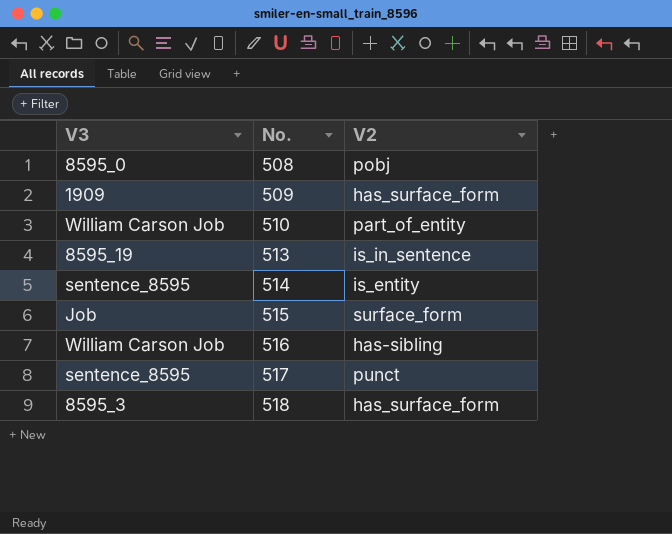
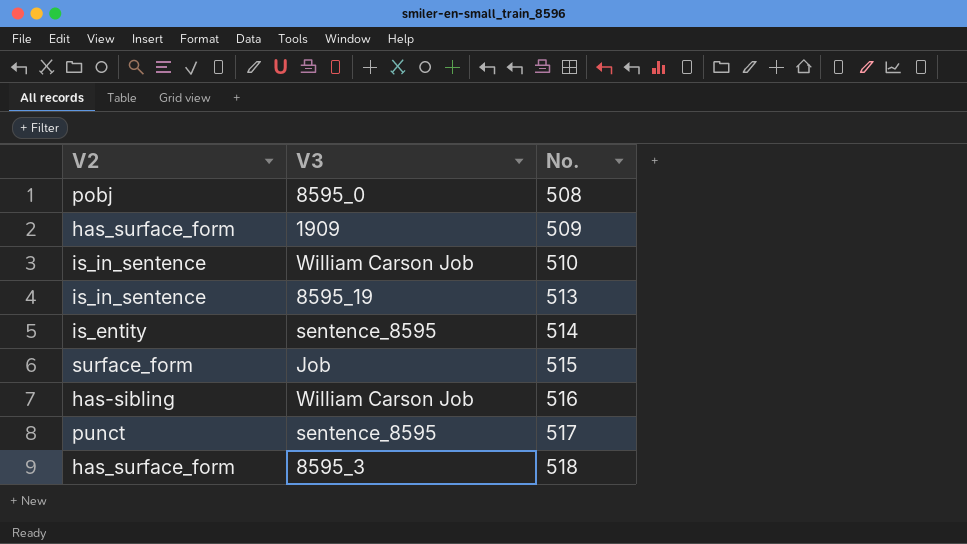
column V2 | position: 3 -> 1
510 | V2: part_of_entity -> is_in_sentence

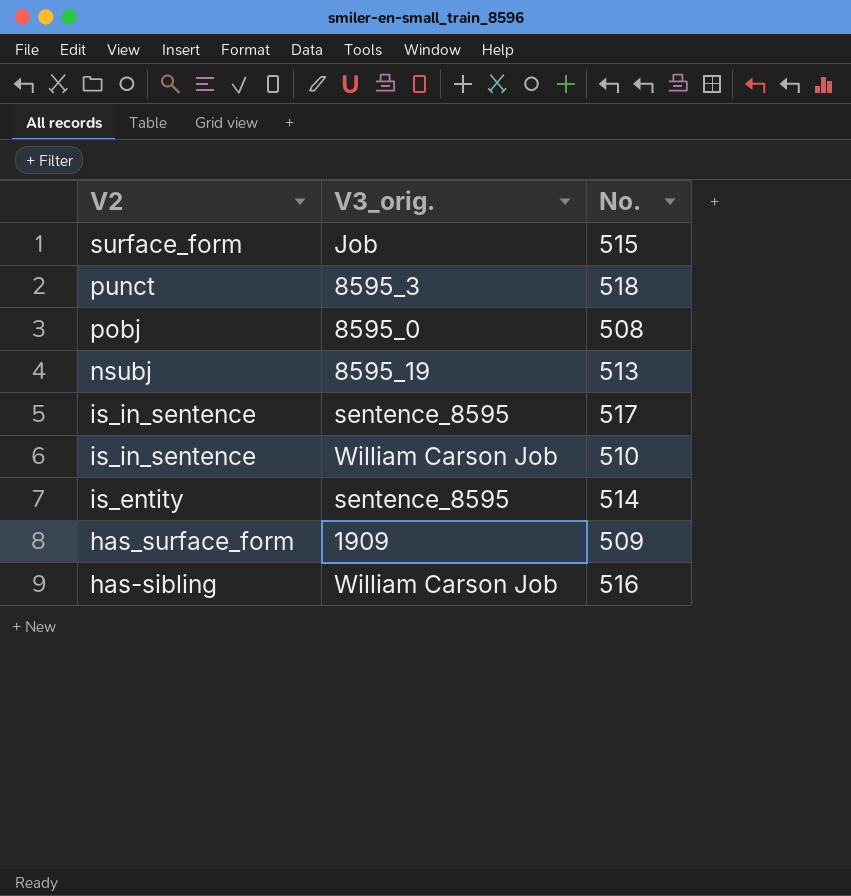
row order: No. ascending -> V2 descending
column name: V3 -> V3_orig.
518 | V2: has_surface_form -> punct
513 | V2: is_in_sentence -> nsubj
517 | V2: punct -> is_in_sentence

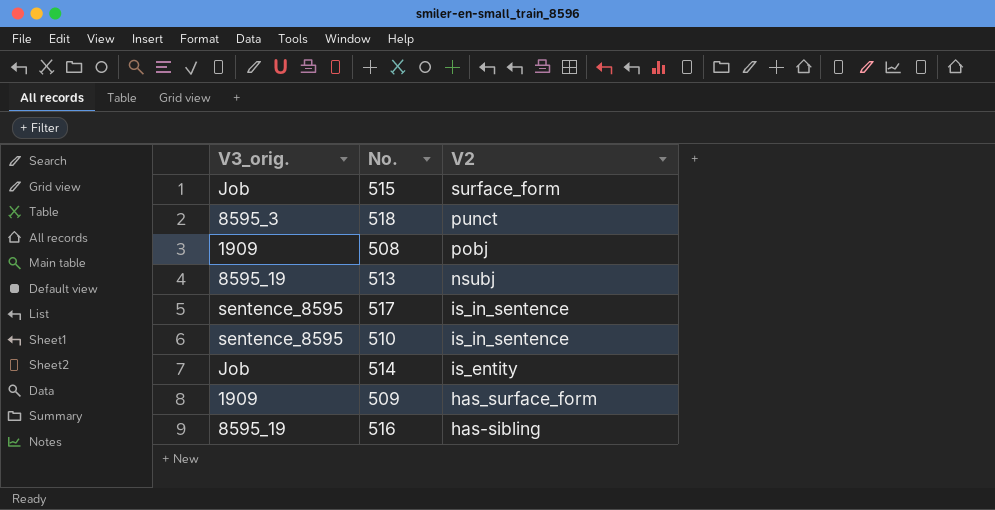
column V2 | position: 1 -> 3
508 | V3_orig.: 8595_0 -> 1909
510 | V3_orig.: William Carson Job -> sentence_8595
514 | V3_orig.: sentence_8595 -> Job
516 | V3_orig.: William Carson Job -> 8595_19

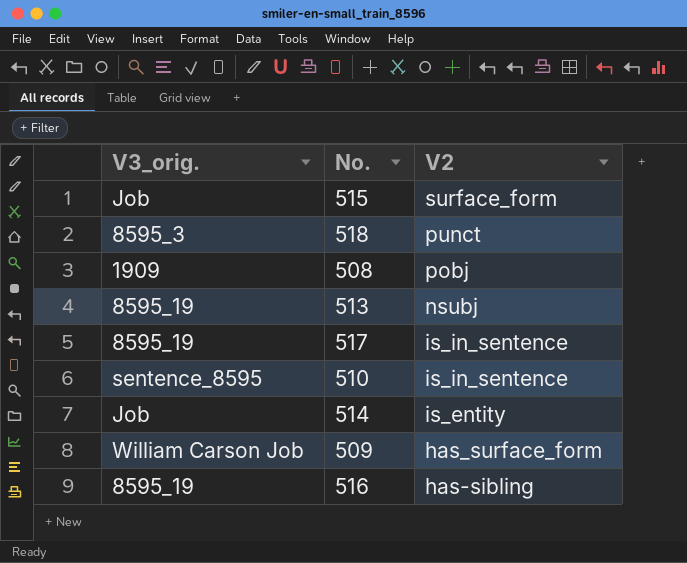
517 | V3_orig.: sentence_8595 -> 8595_19
509 | V3_orig.: 1909 -> William Carson Job

